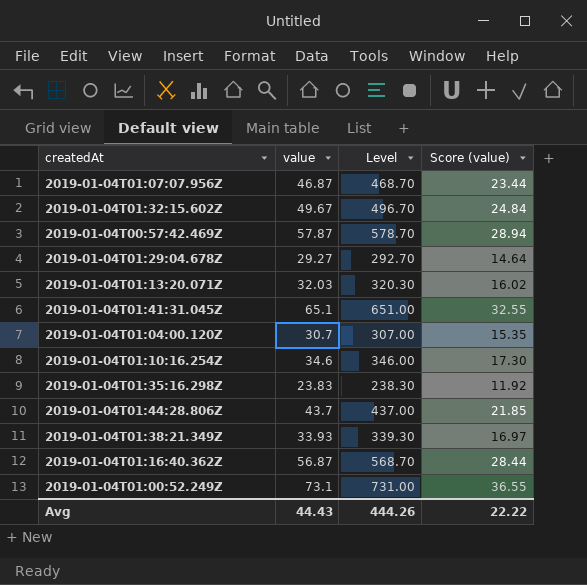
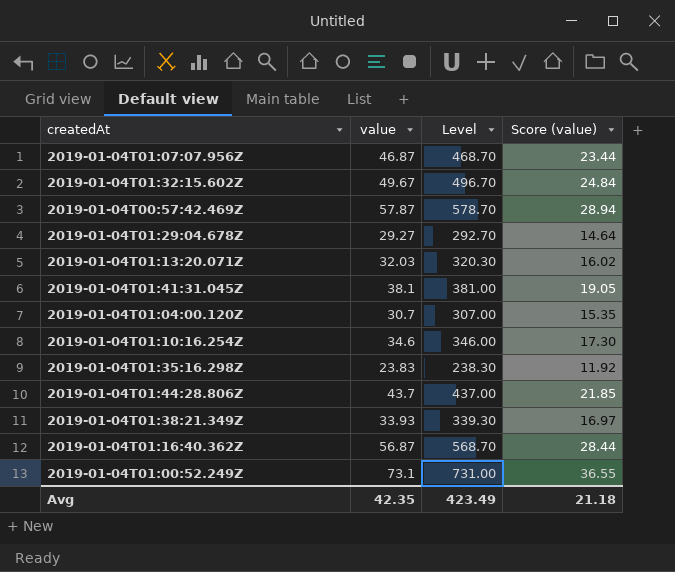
2019-01-04T01:41:31.045Z | value: 65.1 -> 38.1
2019-01-04T01:41:31.045Z | Level: 651.00 -> 381.00
2019-01-04T01:41:31.045Z | Score (value): 32.55 -> 19.05
Avg | value: 44.43 -> 42.35
Avg | Level: 444.26 -> 423.49
Avg | Score (value): 22.22 -> 21.18

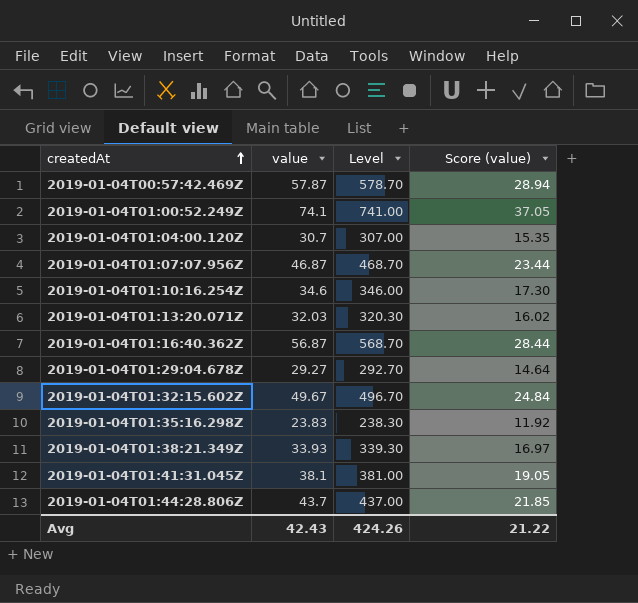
row order: none -> createdAt ascending
2019-01-04T01:00:52.249Z | value: 73.1 -> 74.1
2019-01-04T01:00:52.249Z | Level: 731.00 -> 741.00
2019-01-04T01:00:52.249Z | Score (value): 36.55 -> 37.05
Avg | value: 42.35 -> 42.43
Avg | Level: 423.49 -> 424.26
Avg | Score (value): 21.18 -> 21.22

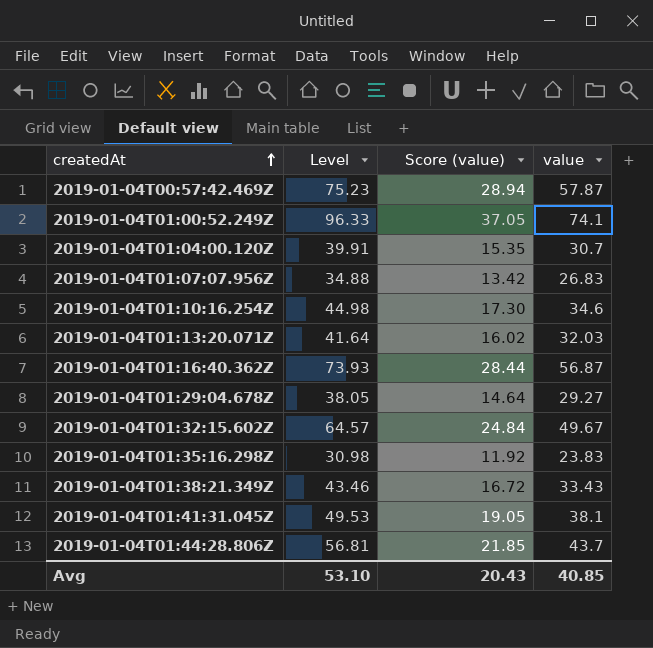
column Level | formula: [value] * 10 -> [value] * 1.3
column value | position: 2 -> 4
2019-01-04T01:07:07.956Z | Score (value): 23.44 -> 13.42
2019-01-04T01:07:07.956Z | value: 46.87 -> 26.83
2019-01-04T01:38:21.349Z | Score (value): 16.97 -> 16.72
2019-01-04T01:38:21.349Z | value: 33.93 -> 33.43
Avg | Level: 424.26 -> 53.10
Avg | Score (value): 21.22 -> 20.43
Avg | value: 42.43 -> 40.85

